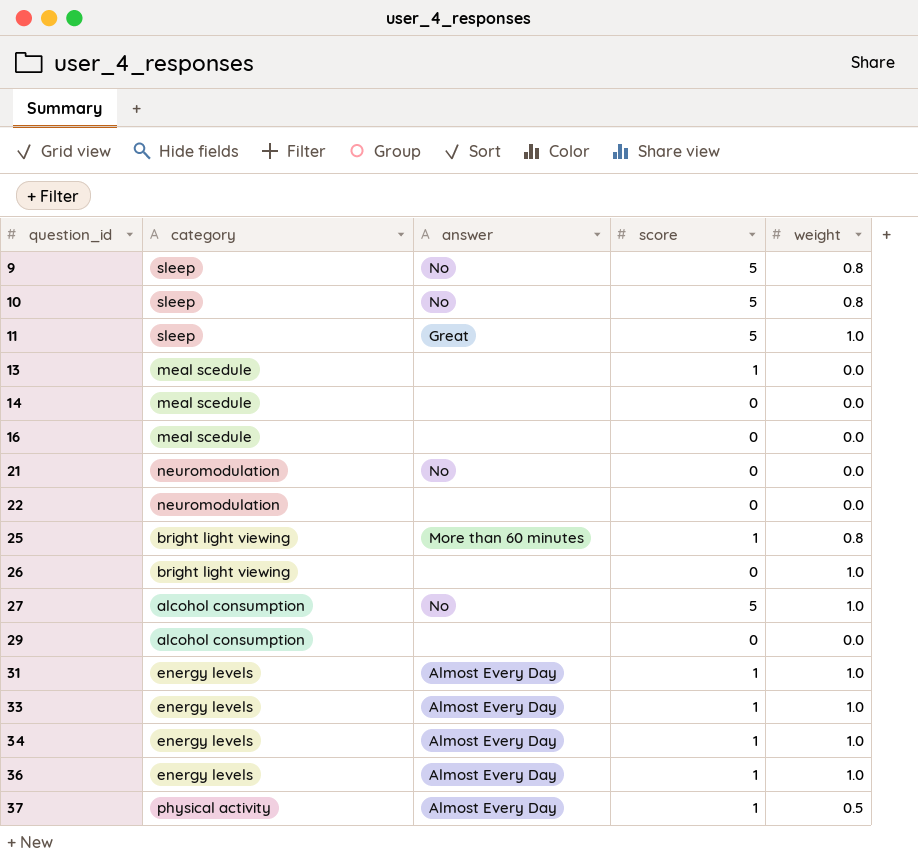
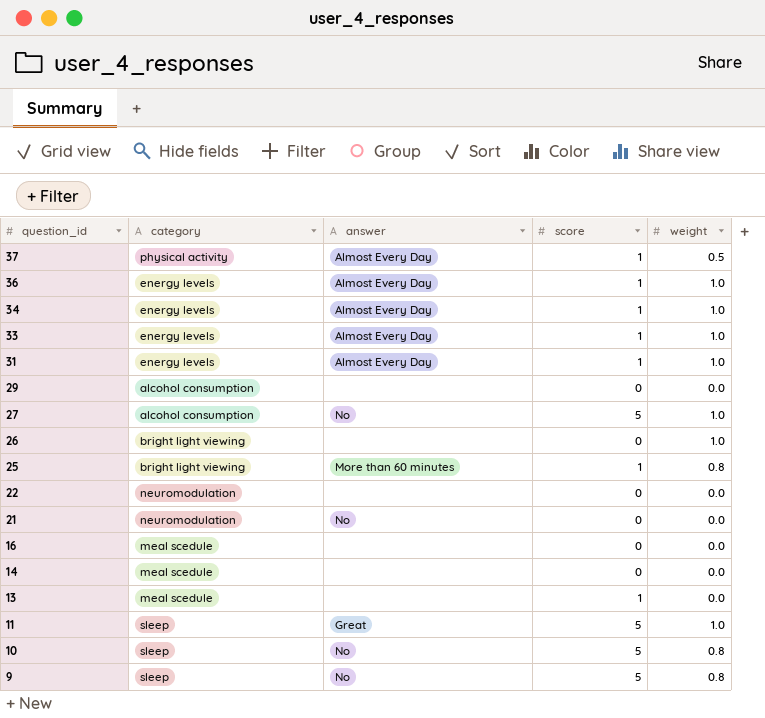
row order: question_id ascending -> question_id descending

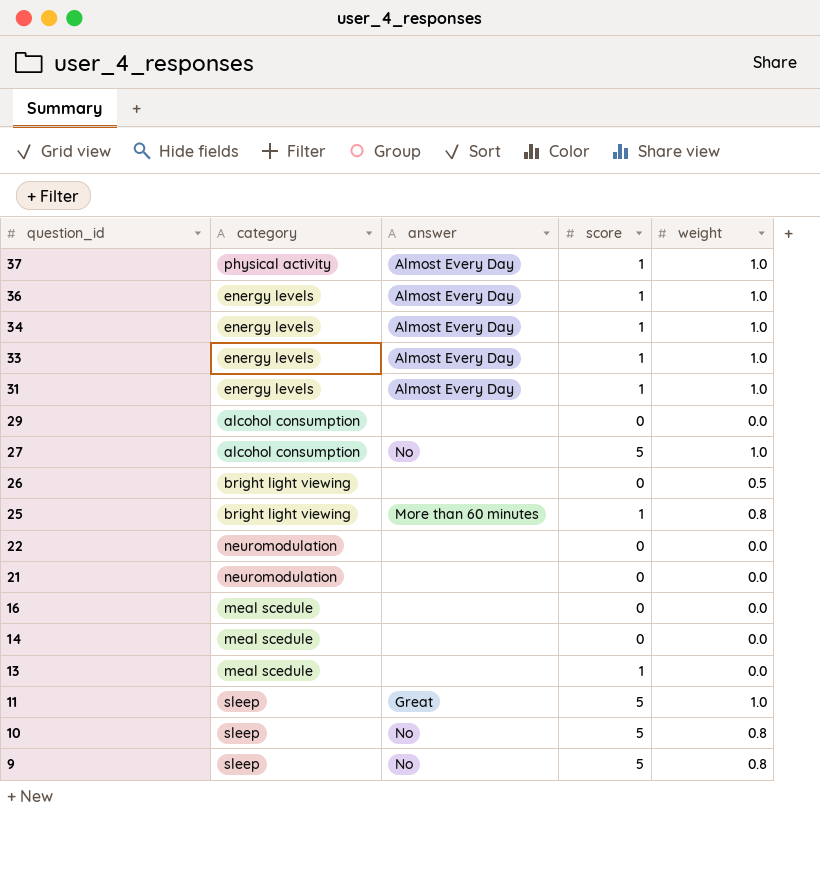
37 | weight: 0.5 -> 1.0
26 | weight: 1.0 -> 0.5
21 | answer: No -> none

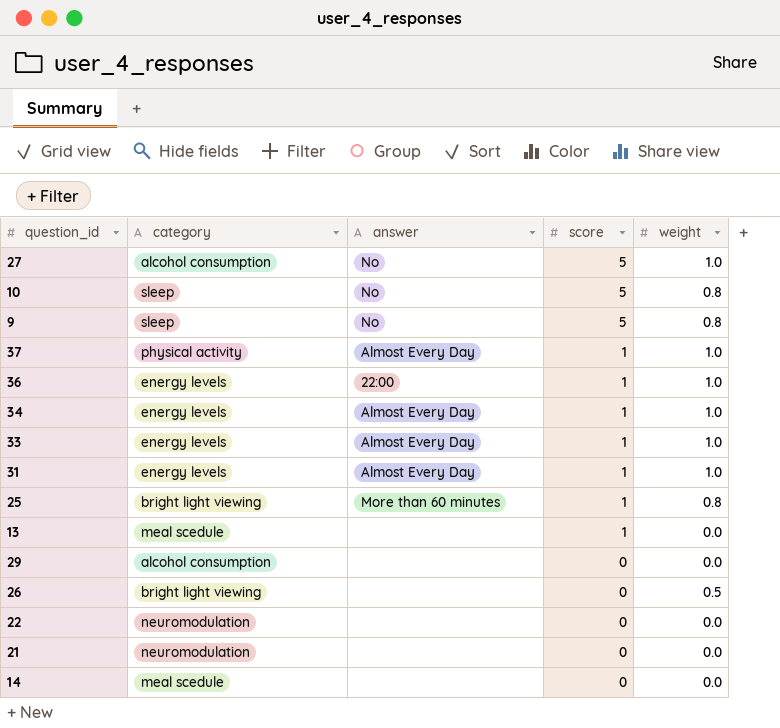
row order: question_id descending -> score descending
row 16: meal scedule | none | 0 | 0.0 -> none
row 11: sleep | Great | 5 | 1.0 -> none
36 | answer: Almost Every Day -> 22:00

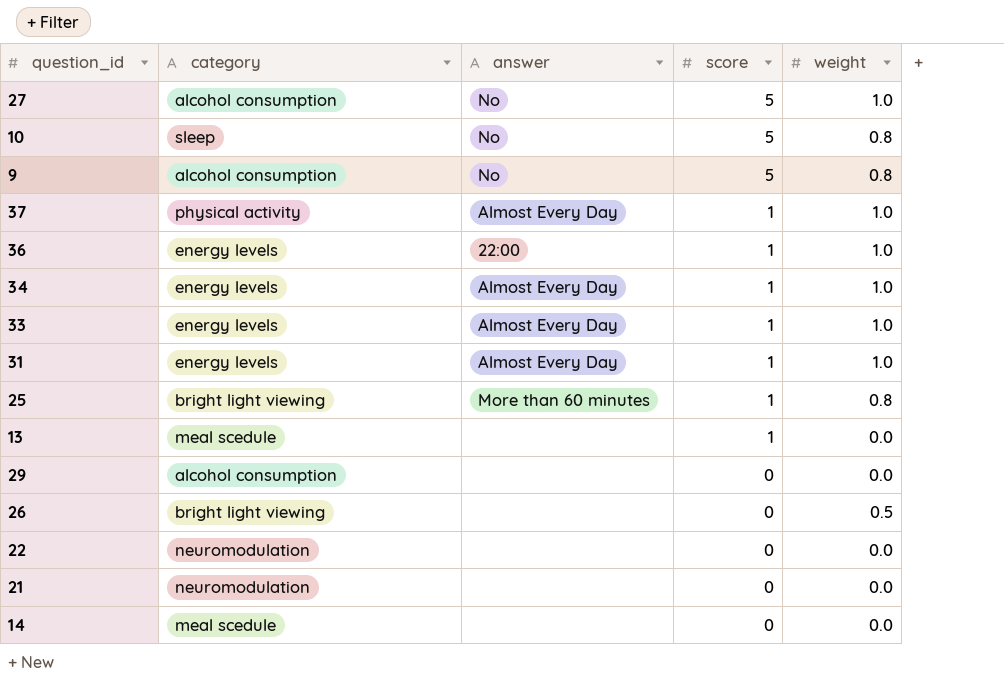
9 | category: sleep -> alcohol consumption

